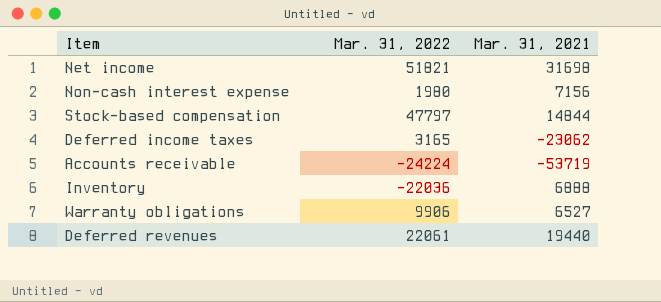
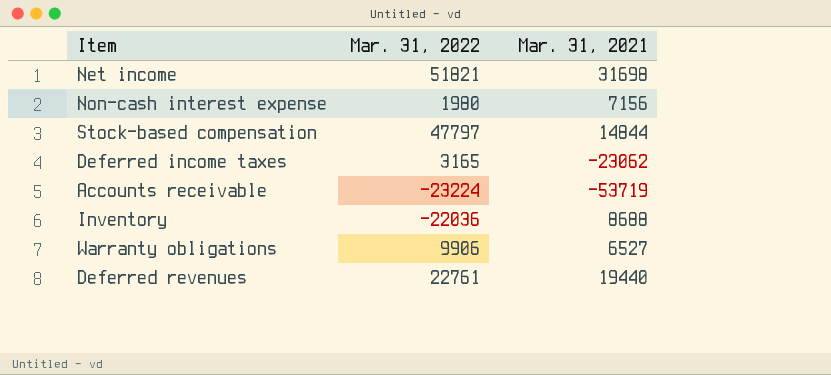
Accounts receivable | Mar. 31, 2022: -24224 -> -23224
Inventory | Mar. 31, 2021: 6888 -> 8688
Deferred revenues | Mar. 31, 2022: 22061 -> 22761

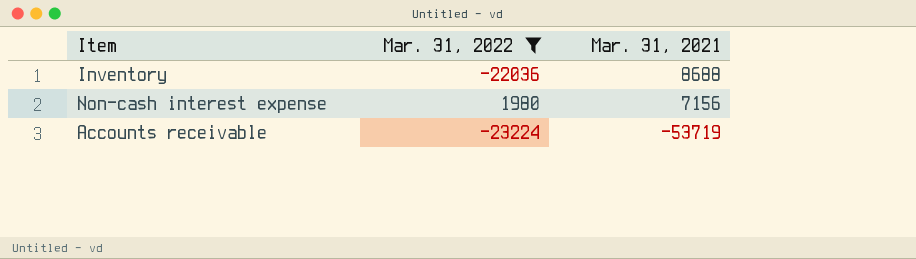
filter: none -> Mar. 31, 2022 <= 1980
row order: none -> Mar. 31, 2021 descending

